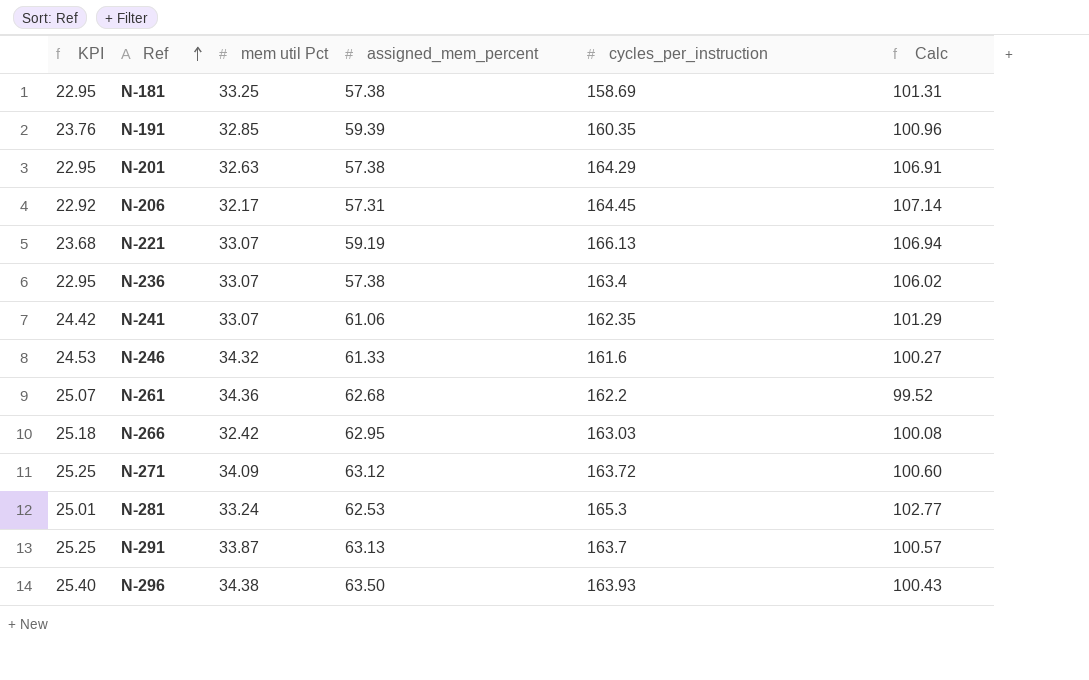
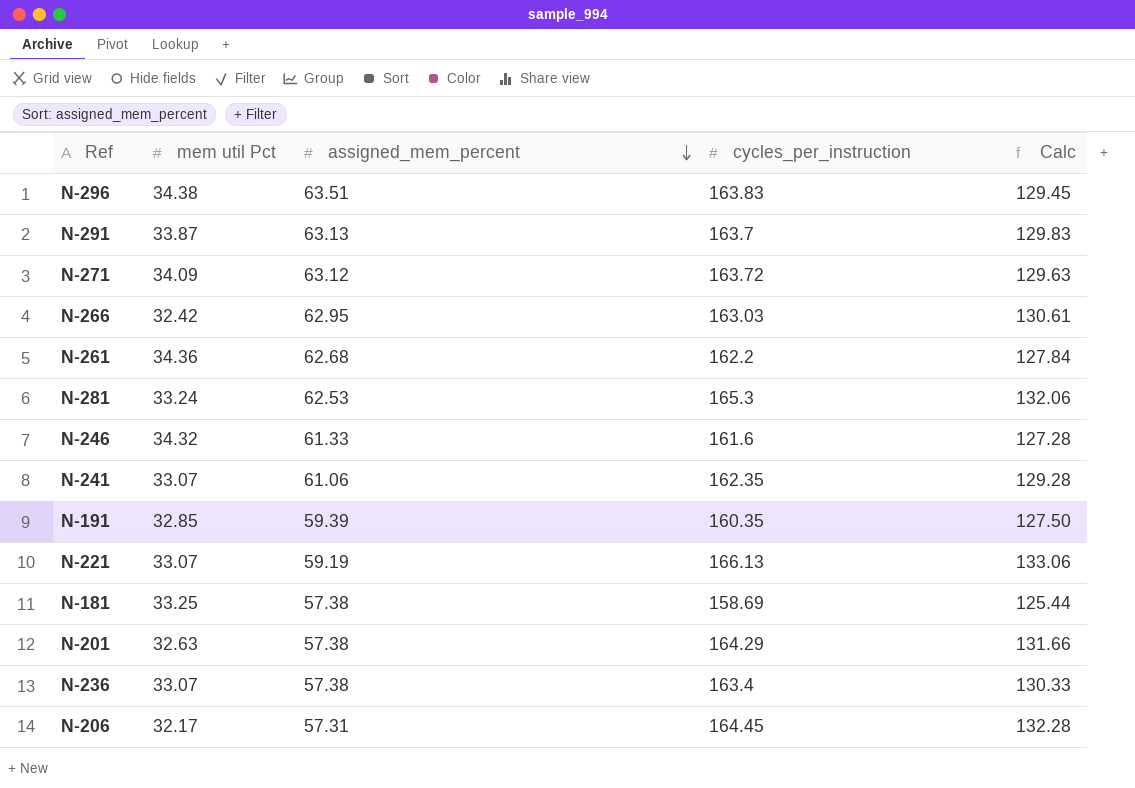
row order: Ref ascending -> assigned_mem_percent descending
column KPI | formula: [assigned_mem_percent] * 0.4 -> none
column Calc | formula: [cycles_per_instruction] - [assigned_mem_percent] -> [cycles_per_instruction] - [mem util Pct]
N-296 | assigned_mem_percent: 63.50 -> 63.51
N-296 | cycles_per_instruction: 163.93 -> 163.83

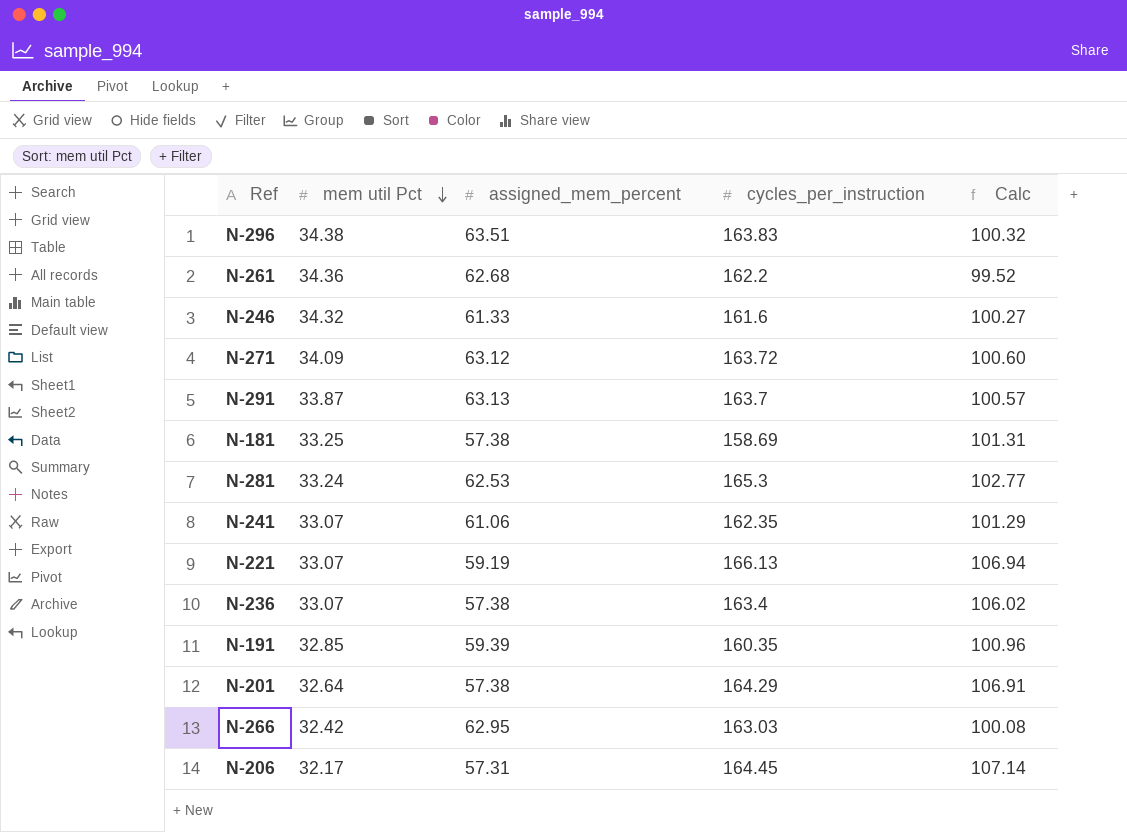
row order: assigned_mem_percent descending -> mem util Pct descending
column Calc | formula: [cycles_per_instruction] - [mem util Pct] -> [cycles_per_instruction] - [assigned_mem_percent]
N-201 | mem util Pct: 32.63 -> 32.64

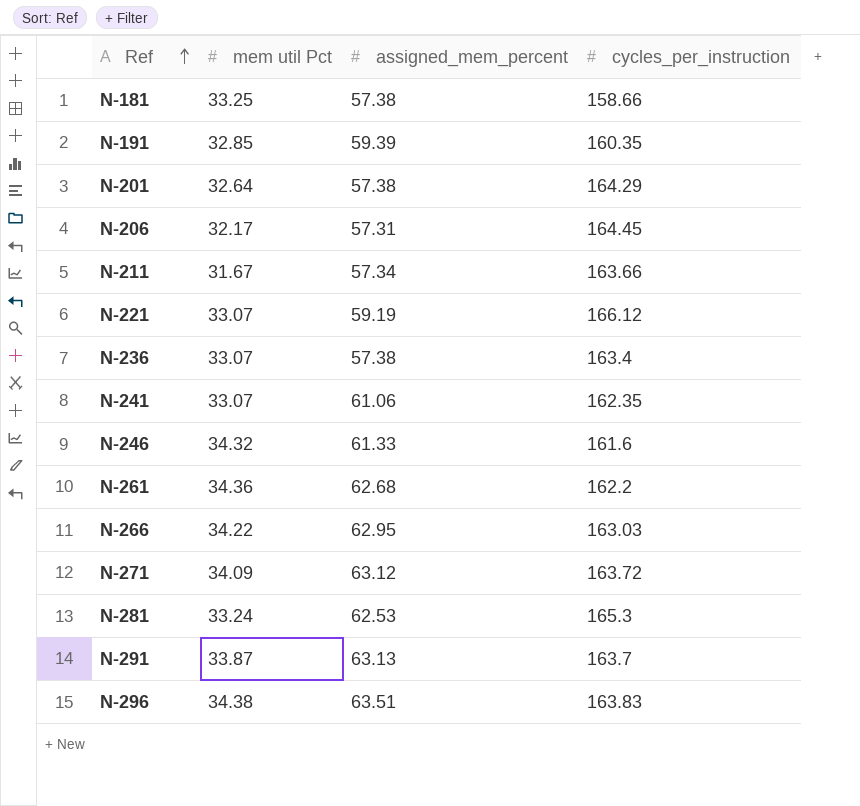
row order: mem util Pct descending -> Ref ascending
column Calc | formula: [cycles_per_instruction] - [assigned_mem_percent] -> none
N-181 | cycles_per_instruction: 158.69 -> 158.66
row N-211: none -> 31.67 | 57.34 | 163.66
N-221 | cycles_per_instruction: 166.13 -> 166.12
N-266 | mem util Pct: 32.42 -> 34.22

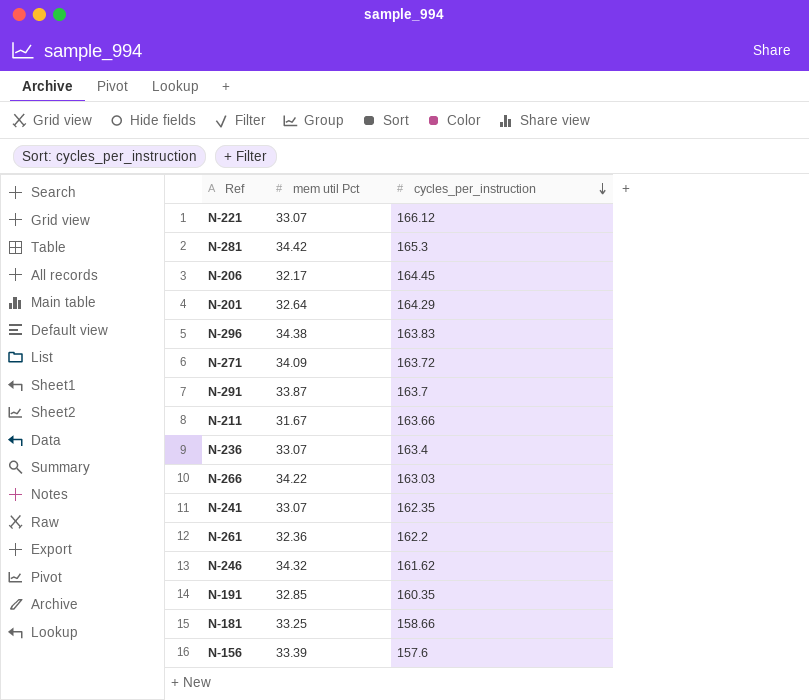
row order: Ref ascending -> cycles_per_instruction descending
column assigned_mem_percent | position: 3 -> none
N-281 | mem util Pct: 33.24 -> 34.42
N-261 | mem util Pct: 34.36 -> 32.36
N-246 | cycles_per_instruction: 161.6 -> 161.62
row N-156: none -> 33.39 | 157.6

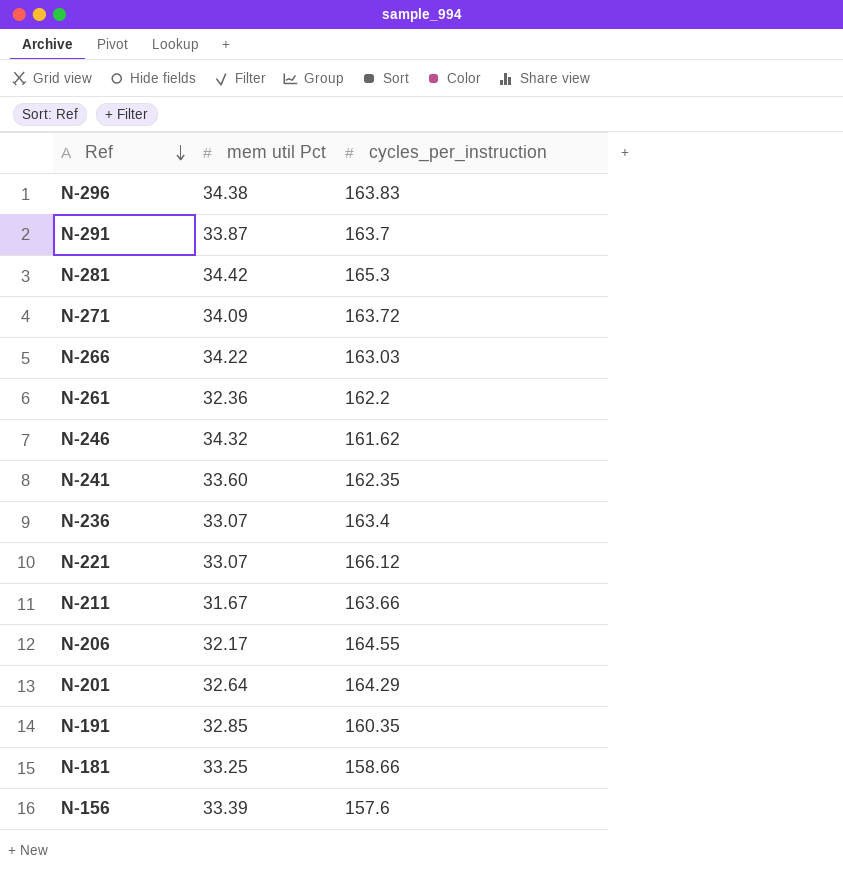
row order: cycles_per_instruction descending -> Ref descending
N-241 | mem util Pct: 33.07 -> 33.60
N-206 | cycles_per_instruction: 164.45 -> 164.55

